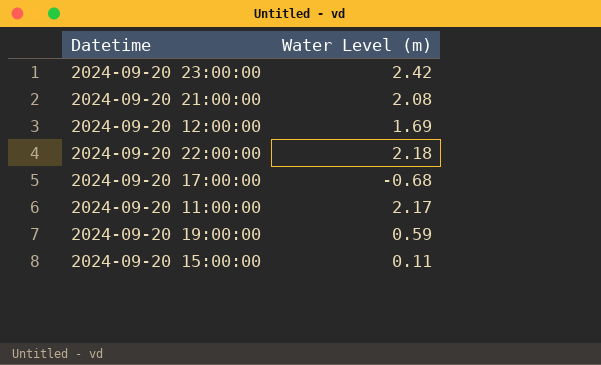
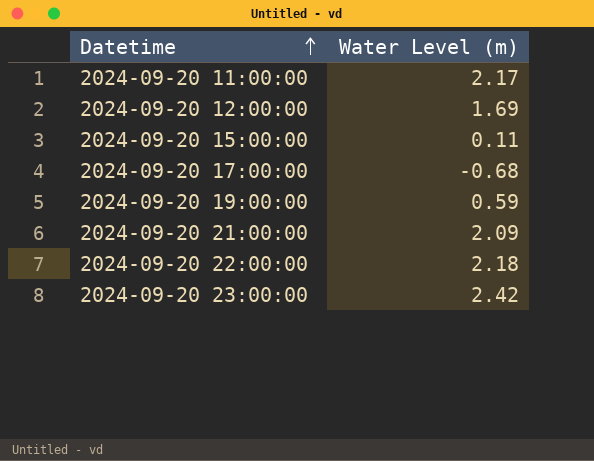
row order: none -> Datetime ascending
2024-09-20 21:00:00 | Water Level (m): 2.08 -> 2.09

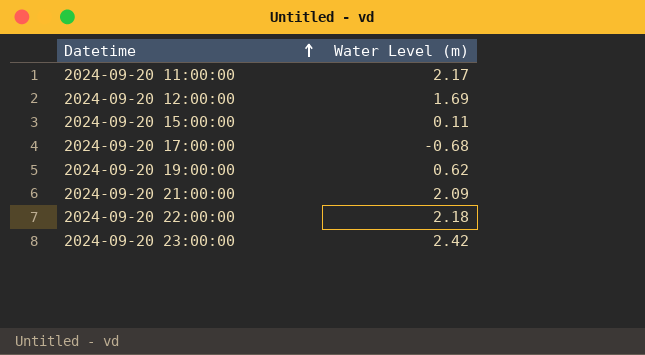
2024-09-20 19:00:00 | Water Level (m): 0.59 -> 0.62

